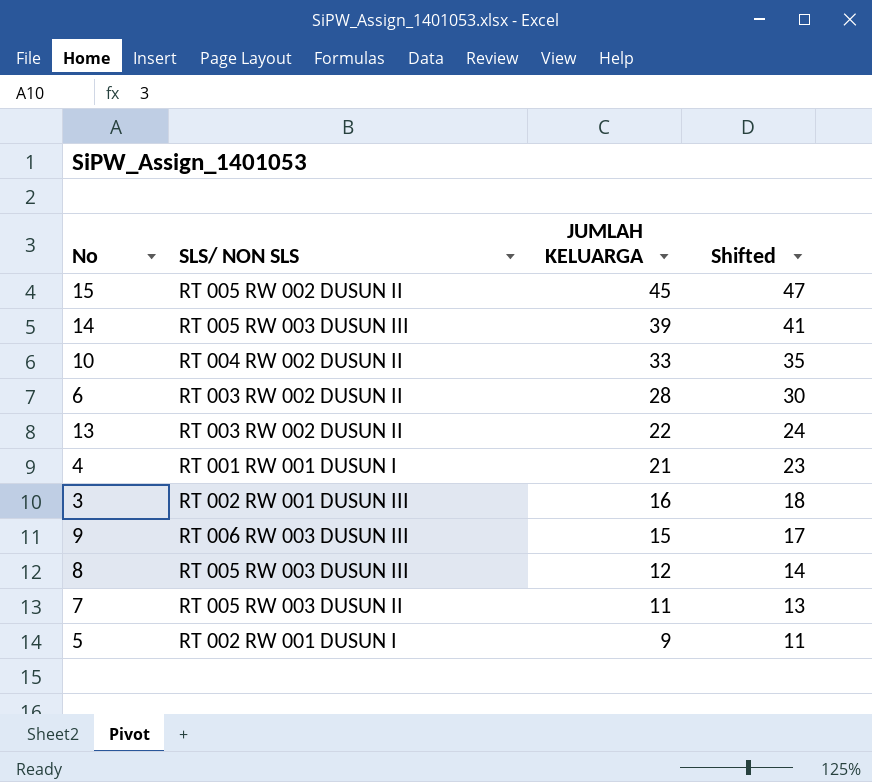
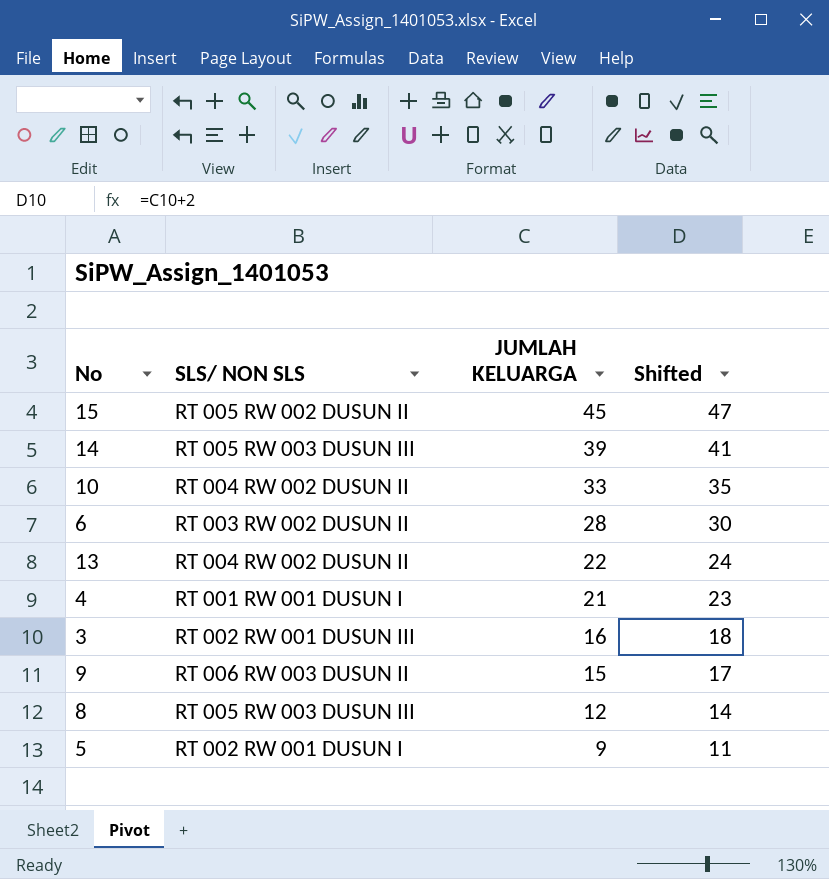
row 7: RT 005 RW 003 DUSUN II | 11 | 13 -> none
13 | SLS/ NON SLS: RT 003 RW 002 DUSUN II -> RT 004 RW 002 DUSUN II
9 | SLS/ NON SLS: RT 006 RW 003 DUSUN III -> RT 006 RW 003 DUSUN II

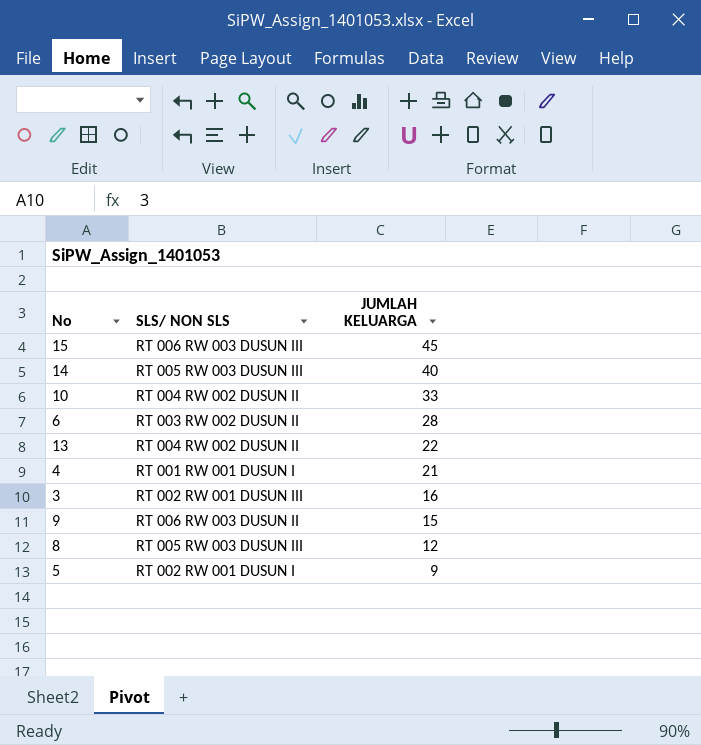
column Shifted | formula: [JUMLAH KELUARGA] + 2 -> none
15 | SLS/ NON SLS: RT 005 RW 002 DUSUN II -> RT 006 RW 003 DUSUN III
14 | JUMLAH KELUARGA: 39 -> 40

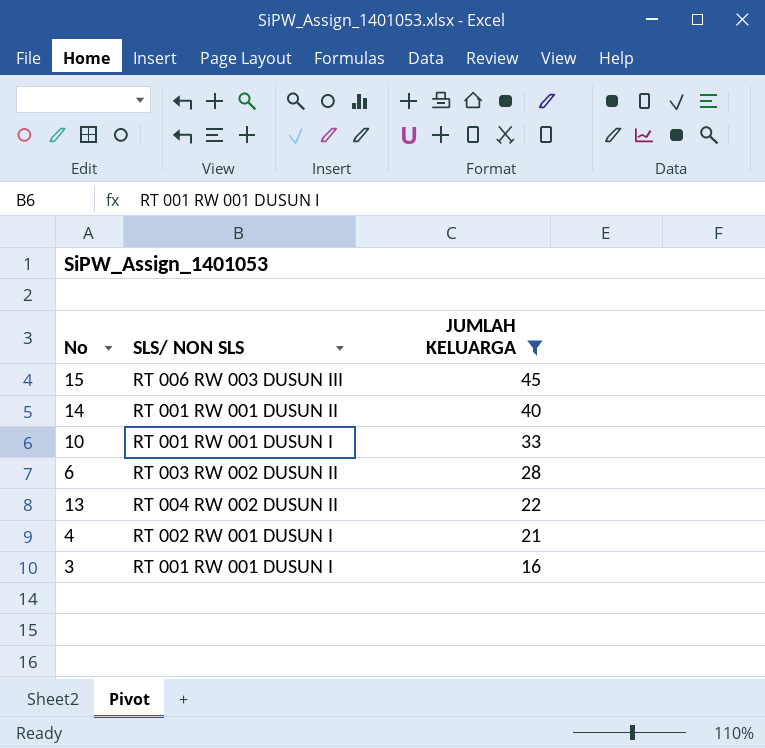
filter: none -> JUMLAH KELUARGA >= 16
14 | SLS/ NON SLS: RT 005 RW 003 DUSUN III -> RT 001 RW 001 DUSUN II
10 | SLS/ NON SLS: RT 004 RW 002 DUSUN II -> RT 001 RW 001 DUSUN I
4 | SLS/ NON SLS: RT 001 RW 001 DUSUN I -> RT 002 RW 001 DUSUN I
3 | SLS/ NON SLS: RT 002 RW 001 DUSUN III -> RT 001 RW 001 DUSUN I

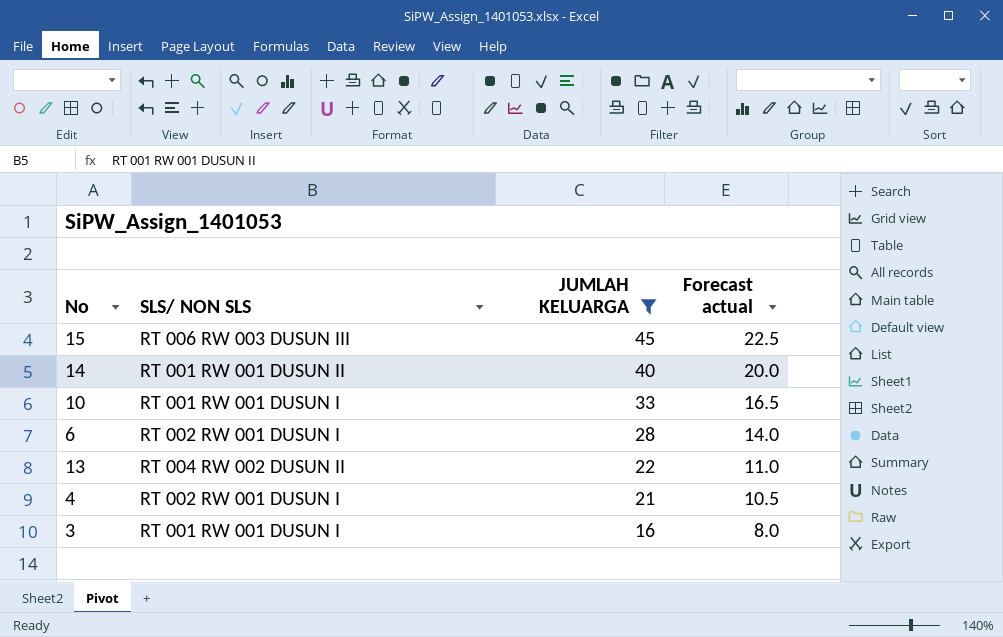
column Forecast actual | formula: none -> [JUMLAH KELUARGA] * 0.5
6 | SLS/ NON SLS: RT 003 RW 002 DUSUN II -> RT 002 RW 001 DUSUN I

